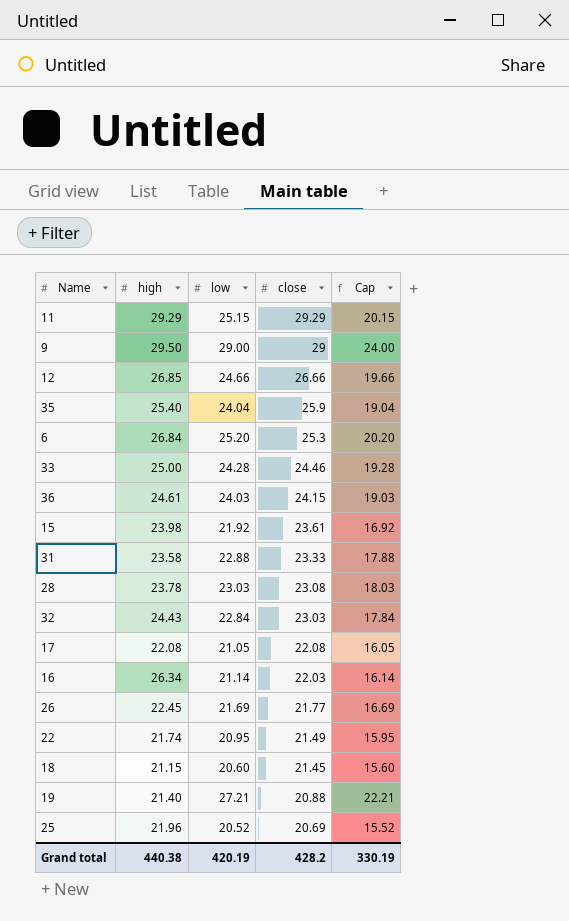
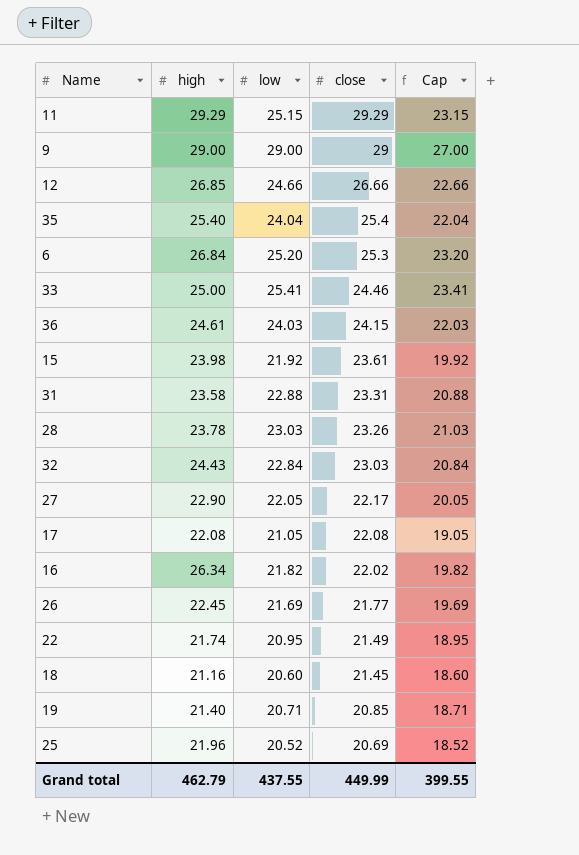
column Cap | formula: [low] - 5 -> [low] - 2
9 | high: 29.50 -> 29.00
35 | close: 25.9 -> 25.4
33 | low: 24.28 -> 25.41
31 | close: 23.33 -> 23.31
28 | close: 23.08 -> 23.26
row 27: none -> 22.90 | 22.05 | 22.17 | 20.05
16 | low: 21.14 -> 21.82
16 | close: 22.03 -> 22.02
18 | high: 21.15 -> 21.16
19 | low: 27.21 -> 20.71
19 | close: 20.88 -> 20.85
Grand total | high: 440.38 -> 462.79
Grand total | low: 420.19 -> 437.55
Grand total | close: 428.2 -> 449.99
Grand total | Cap: 330.19 -> 399.55

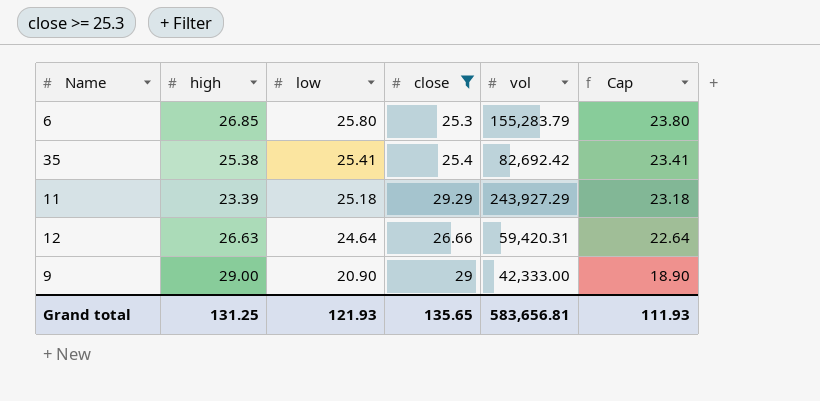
filter: none -> close >= 25.3
row order: close descending -> low descending
column vol | position: none -> 5
6 | high: 26.84 -> 26.85
6 | low: 25.20 -> 25.80
6 | Cap: 23.20 -> 23.80
35 | high: 25.40 -> 25.38
35 | low: 24.04 -> 25.41
35 | Cap: 22.04 -> 23.41
11 | high: 29.29 -> 23.39
11 | low: 25.15 -> 25.18
11 | Cap: 23.15 -> 23.18
12 | high: 26.85 -> 26.63
12 | low: 24.66 -> 24.64
12 | Cap: 22.66 -> 22.64
9 | low: 29.00 -> 20.90
9 | Cap: 27.00 -> 18.90
Grand total | high: 462.79 -> 131.25
Grand total | low: 437.55 -> 121.93
Grand total | close: 449.99 -> 135.65
Grand total | Cap: 399.55 -> 111.93

